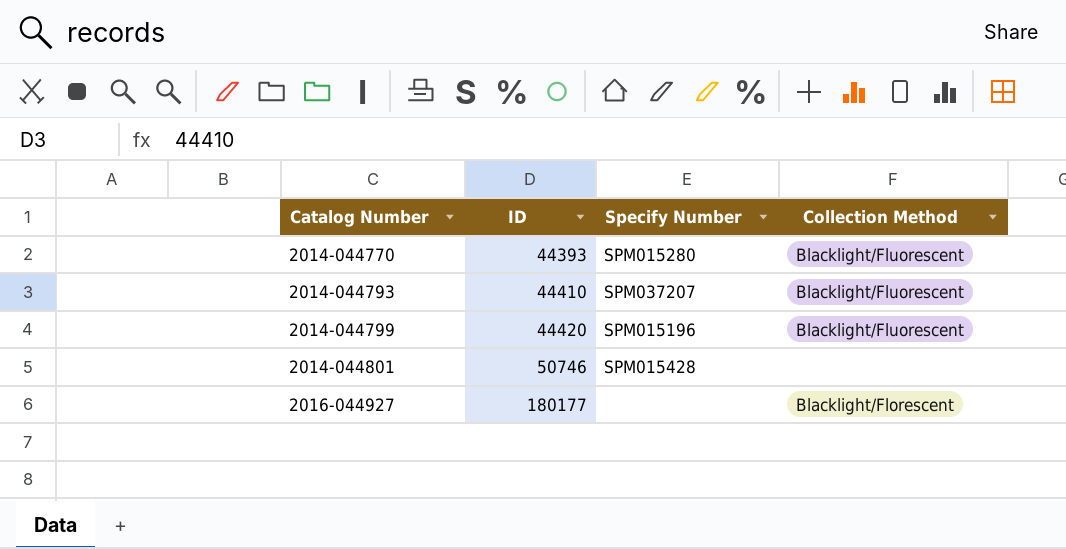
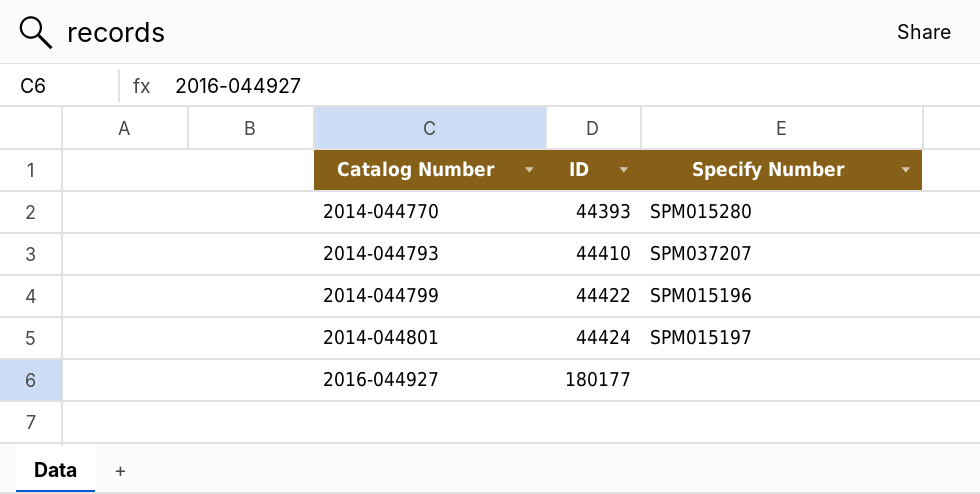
column Collection Method | position: 4 -> none
2014-044799 | ID: 44420 -> 44422
2014-044801 | ID: 50746 -> 44424
2014-044801 | Specify Number: SPM015428 -> SPM015197

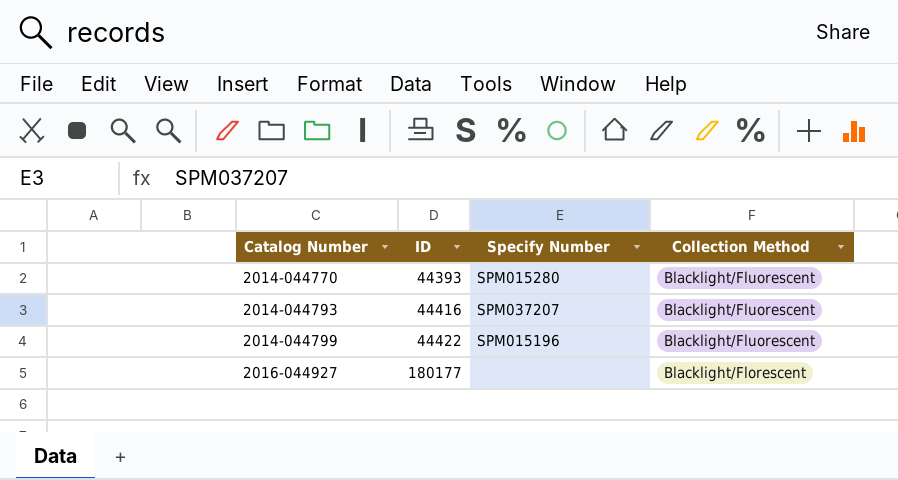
column Collection Method | position: none -> 4
row 2014-044801: 44424 | SPM015197 -> none
2014-044793 | ID: 44410 -> 44416

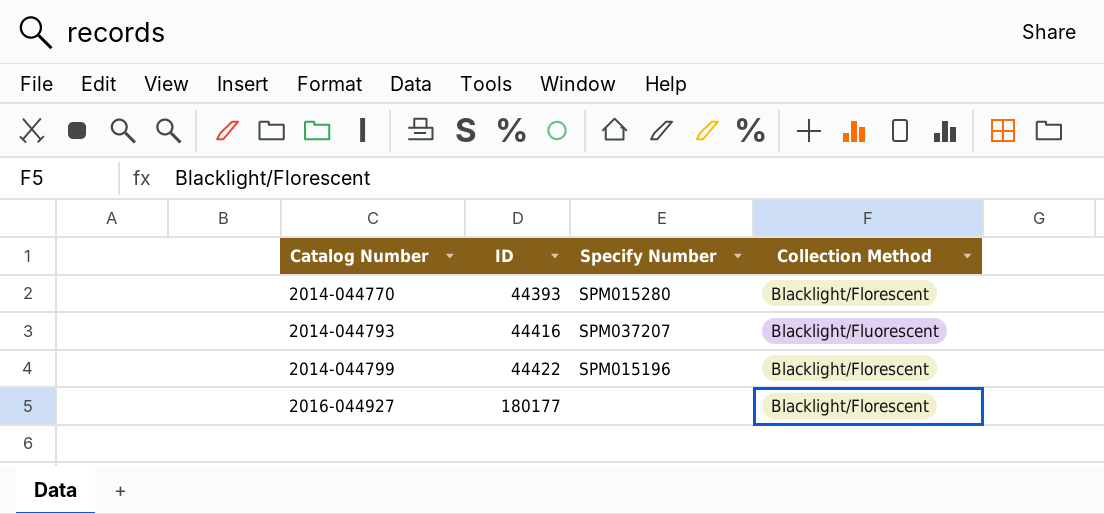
2014-044770 | Collection Method: Blacklight/Fluorescent -> Blacklight/Florescent
2014-044799 | Collection Method: Blacklight/Fluorescent -> Blacklight/Florescent

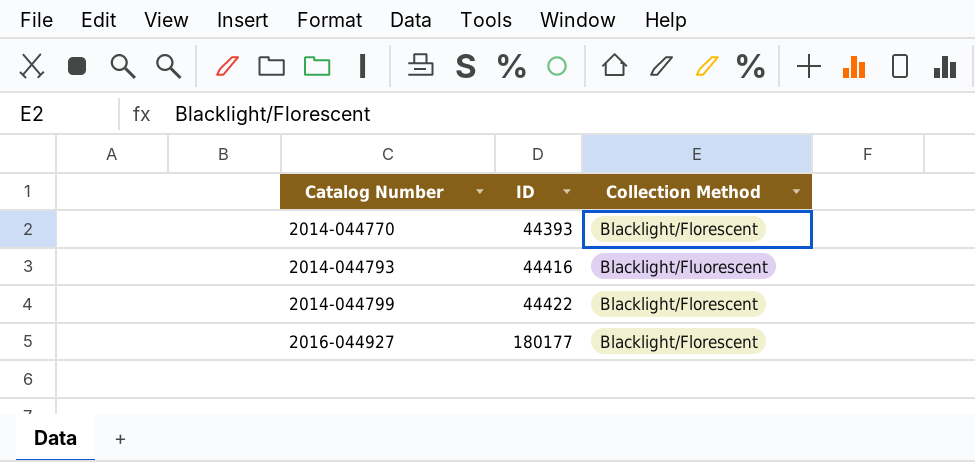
column Specify Number | position: 3 -> none

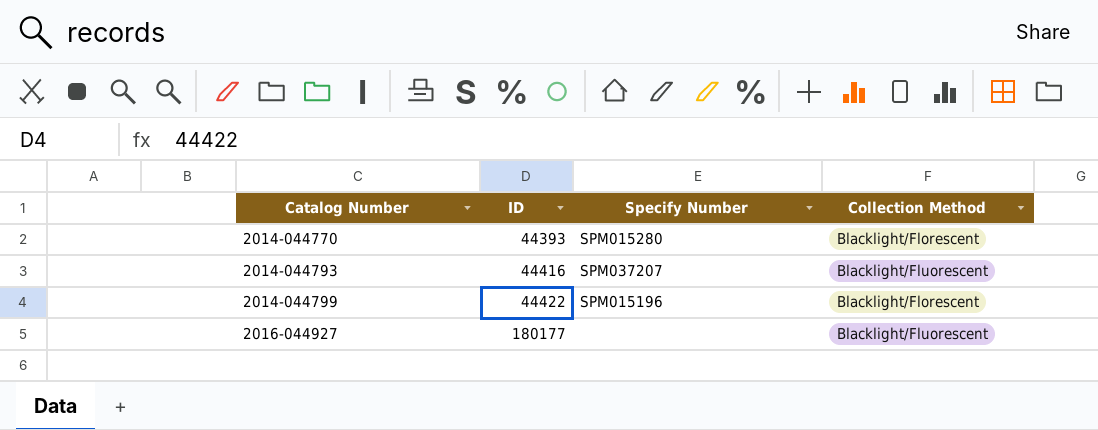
column Specify Number | position: none -> 3
2016-044927 | Collection Method: Blacklight/Florescent -> Blacklight/Fluorescent

